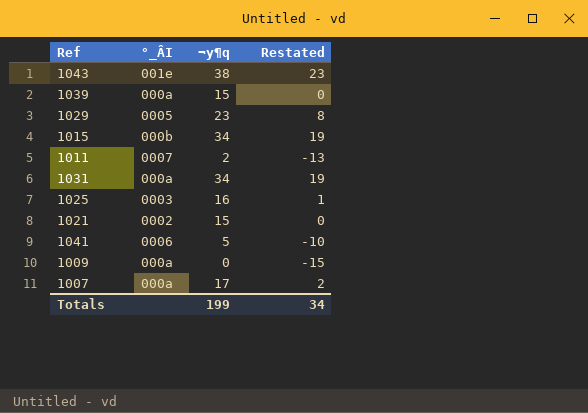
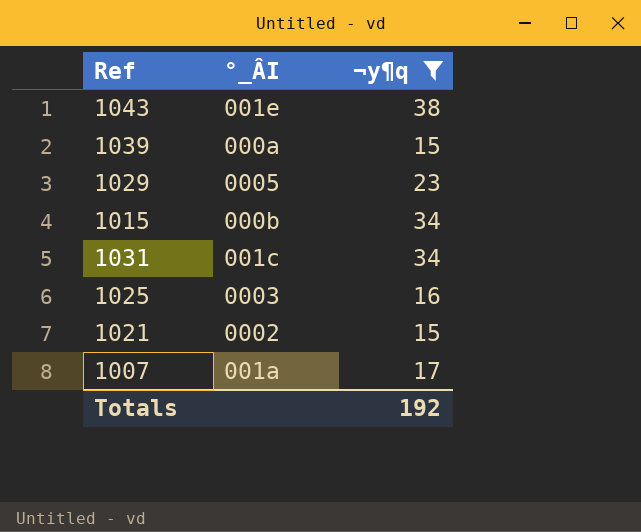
filter: none -> ¬y¶q >= 15
column Restated | formula: [¬y¶q] - 15 -> none
1031 | °_ÂI: 000a -> 001c
1007 | °_ÂI: 000a -> 001a
Totals | ¬y¶q: 199 -> 192

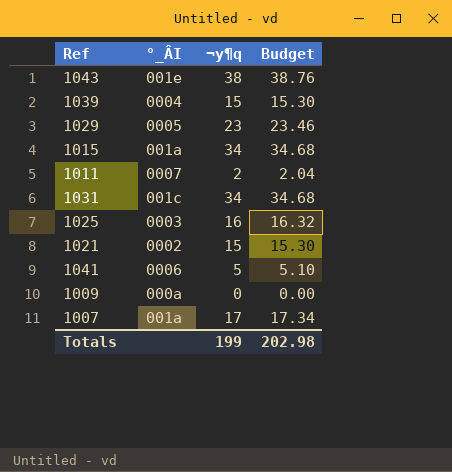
filter: ¬y¶q >= 15 -> none
column Budget | formula: none -> [¬y¶q] * 1.02
1039 | °_ÂI: 000a -> 0004
1015 | °_ÂI: 000b -> 001a
Totals | ¬y¶q: 192 -> 199

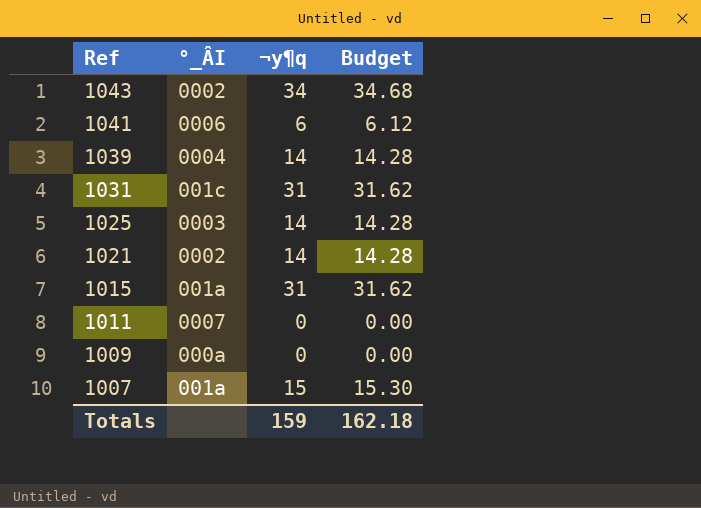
row order: none -> Ref descending
row 1029: 0005 | 23 | 23.46 -> none
1043 | °_ÂI: 001e -> 0002
1043 | ¬y¶q: 38 -> 34
1043 | Budget: 38.76 -> 34.68
1041 | ¬y¶q: 5 -> 6
1041 | Budget: 5.10 -> 6.12
1039 | ¬y¶q: 15 -> 14
1039 | Budget: 15.30 -> 14.28
1031 | ¬y¶q: 34 -> 31
1031 | Budget: 34.68 -> 31.62
1025 | ¬y¶q: 16 -> 14
1025 | Budget: 16.32 -> 14.28
1021 | ¬y¶q: 15 -> 14
1021 | Budget: 15.30 -> 14.28
1015 | ¬y¶q: 34 -> 31
1015 | Budget: 34.68 -> 31.62
1011 | ¬y¶q: 2 -> 0
1011 | Budget: 2.04 -> 0.00
1007 | ¬y¶q: 17 -> 15
1007 | Budget: 17.34 -> 15.30
Totals | ¬y¶q: 199 -> 159
Totals | Budget: 202.98 -> 162.18

